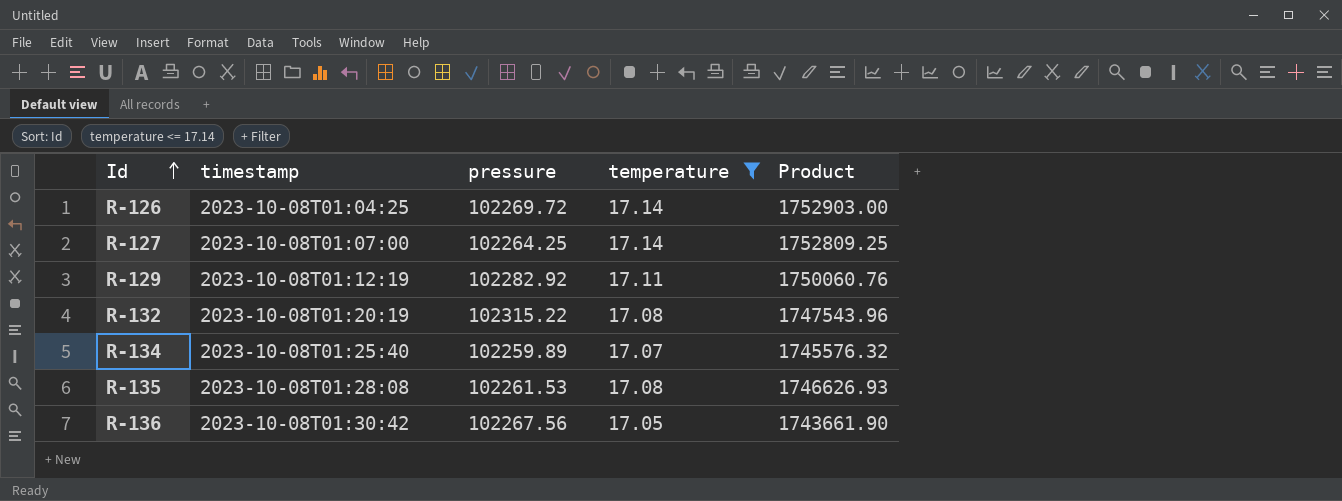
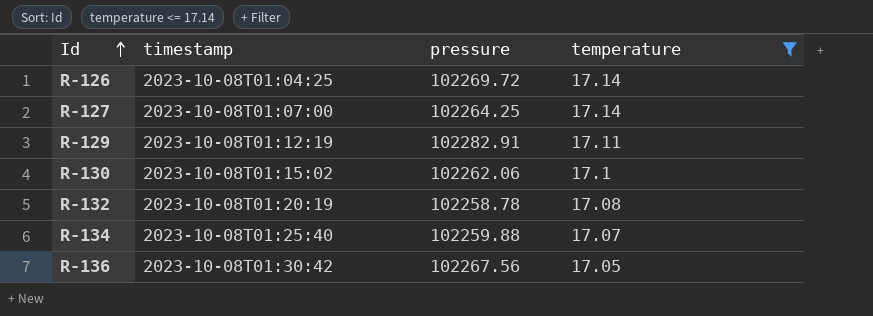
column Product | formula: [pressure] * [temperature] -> none
row R-135: 2023-10-08T01:28:08 | 102261.53 | 17.08 | 1746626.93 -> none
R-129 | pressure: 102282.92 -> 102282.91
row R-130: none -> 2023-10-08T01:15:02 | 102262.06 | 17.1
R-132 | pressure: 102315.22 -> 102258.78
R-134 | pressure: 102259.89 -> 102259.88

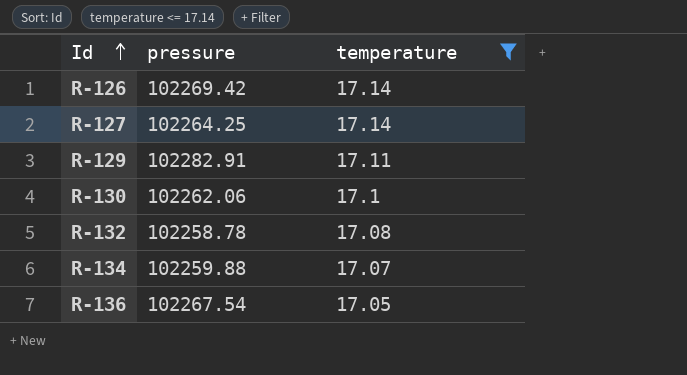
column timestamp | position: 2 -> none
R-126 | pressure: 102269.72 -> 102269.42
R-136 | pressure: 102267.56 -> 102267.54

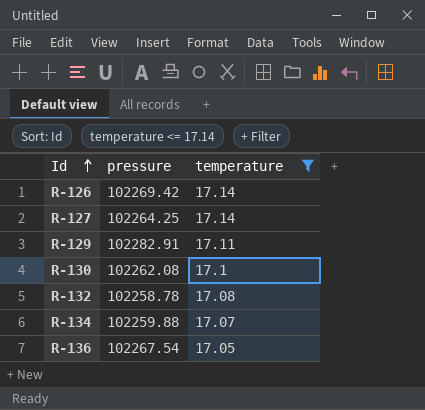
R-130 | pressure: 102262.06 -> 102262.08

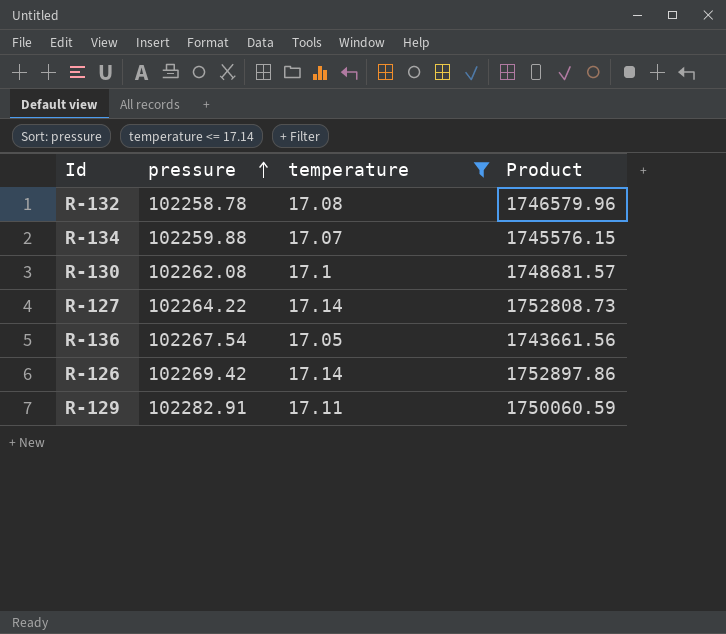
row order: Id ascending -> pressure ascending
column Product | formula: none -> [pressure] * [temperature]
R-127 | pressure: 102264.25 -> 102264.22

